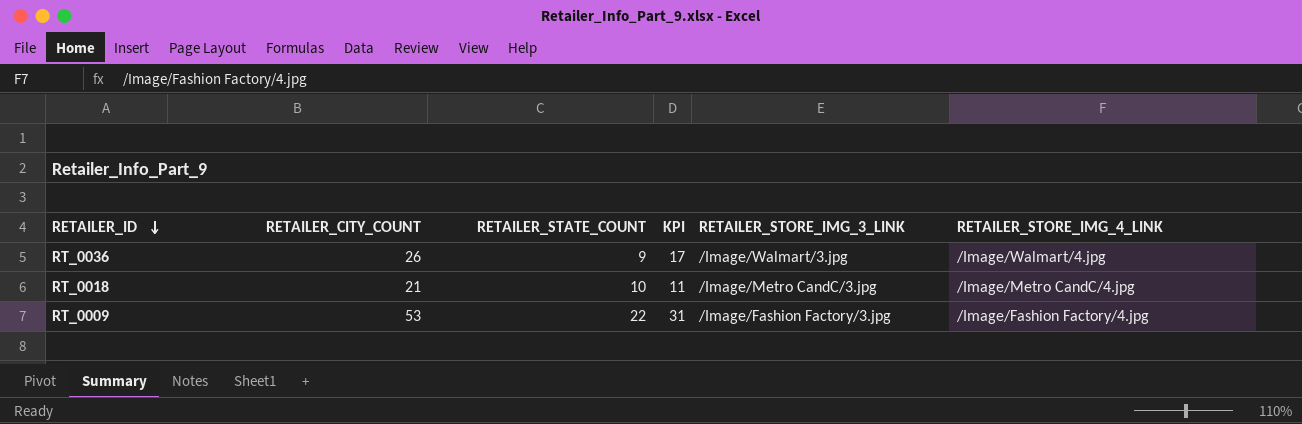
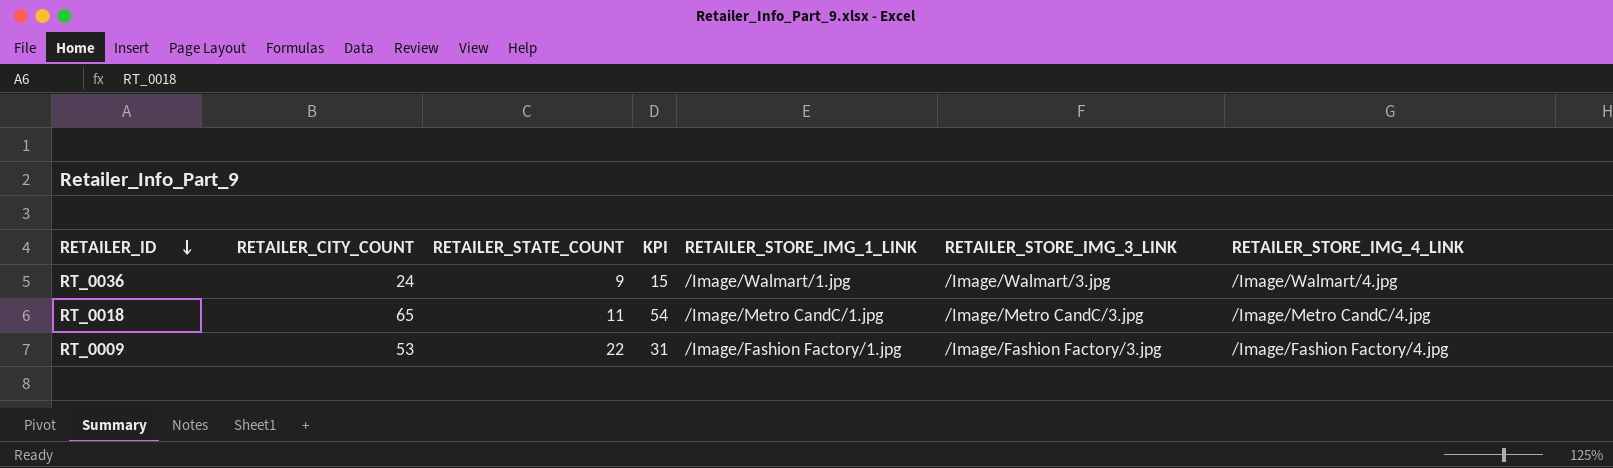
column RETAILER_STORE_IMG_1_LINK | position: none -> 5
RT_0036 | RETAILER_CITY_COUNT: 26 -> 24
RT_0036 | KPI: 17 -> 15
RT_0018 | RETAILER_CITY_COUNT: 21 -> 65
RT_0018 | RETAILER_STATE_COUNT: 10 -> 11
RT_0018 | KPI: 11 -> 54

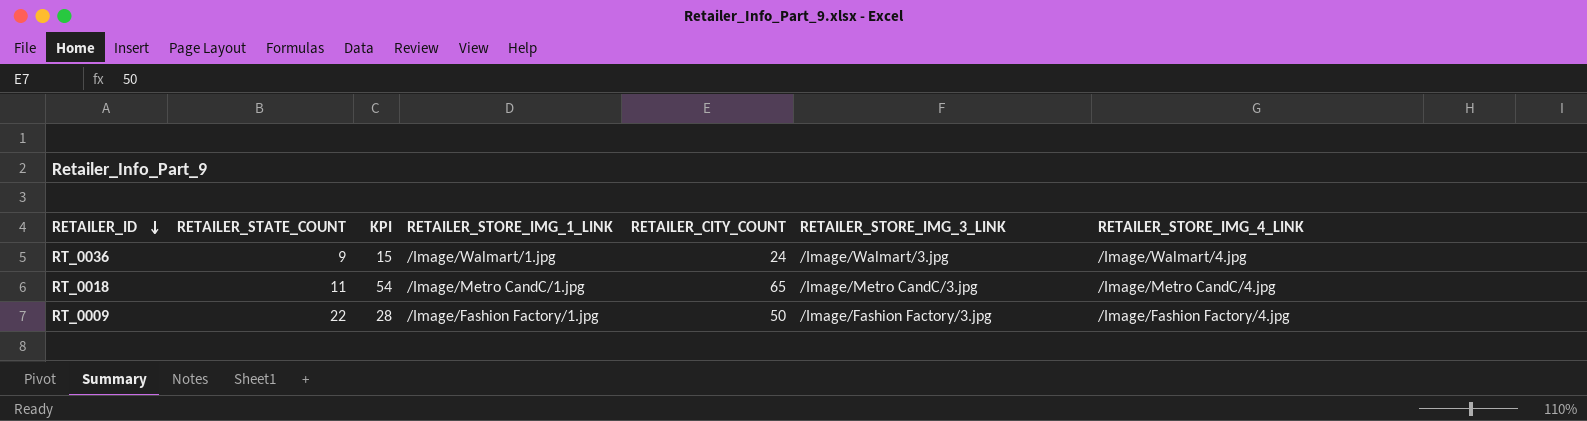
column RETAILER_CITY_COUNT | position: 2 -> 5
RT_0009 | KPI: 31 -> 28
RT_0009 | RETAILER_CITY_COUNT: 53 -> 50

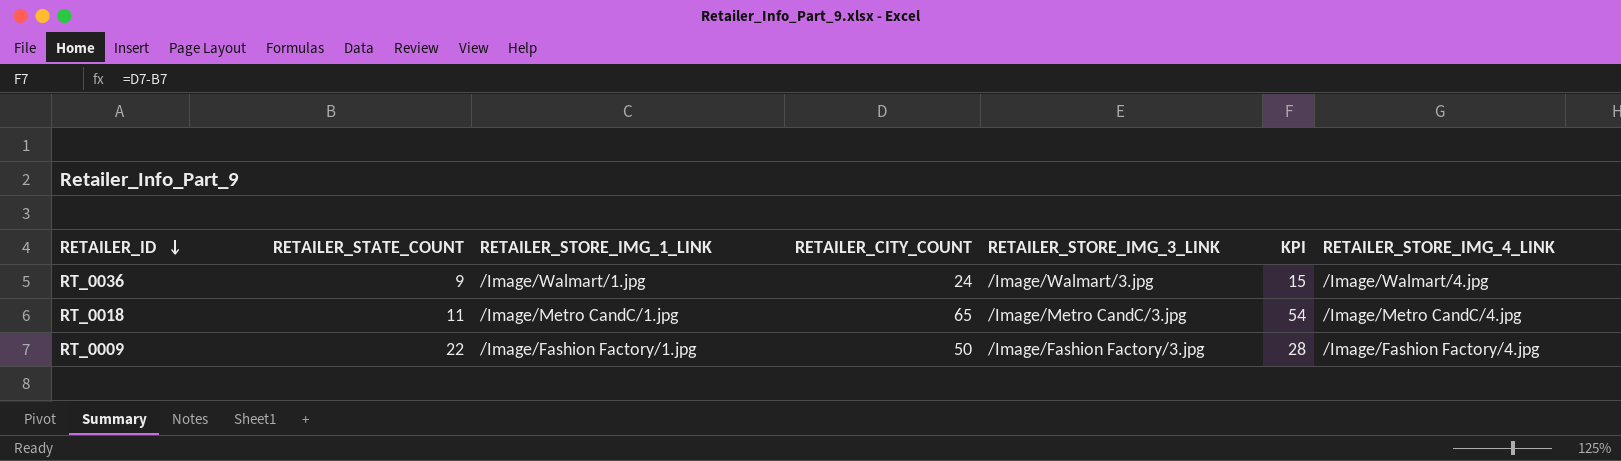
column KPI | position: 3 -> 6

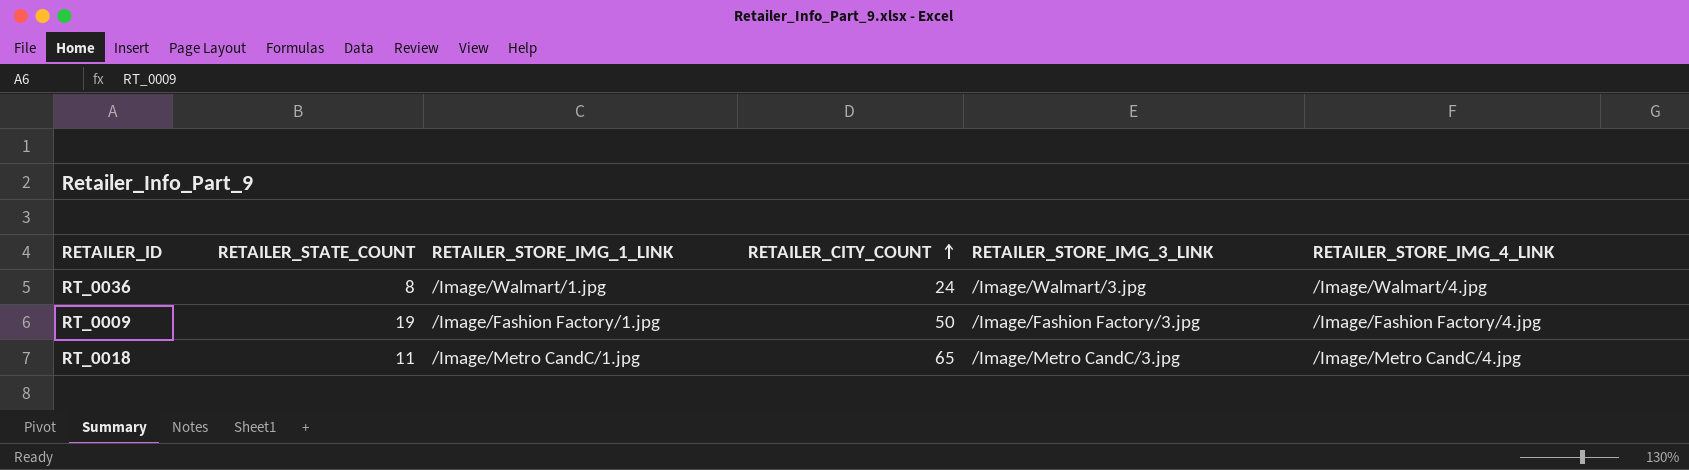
row order: RETAILER_ID descending -> RETAILER_CITY_COUNT ascending
column KPI | formula: [RETAILER_CITY_COUNT] - [RETAILER_STATE_COUNT] -> none
RT_0036 | RETAILER_STATE_COUNT: 9 -> 8
RT_0009 | RETAILER_STATE_COUNT: 22 -> 19

